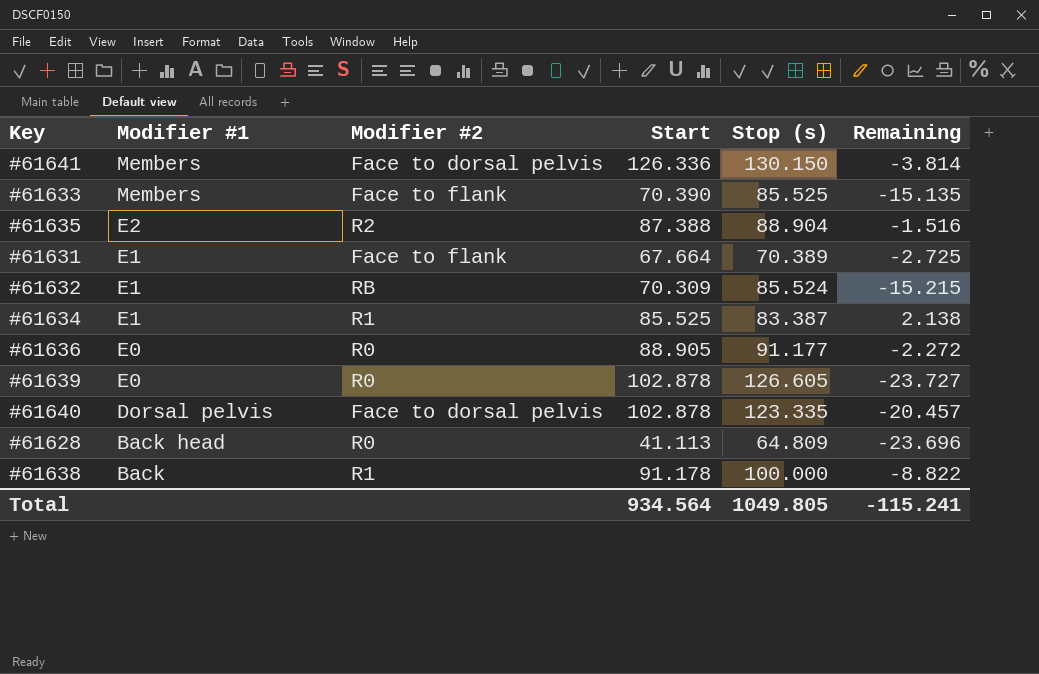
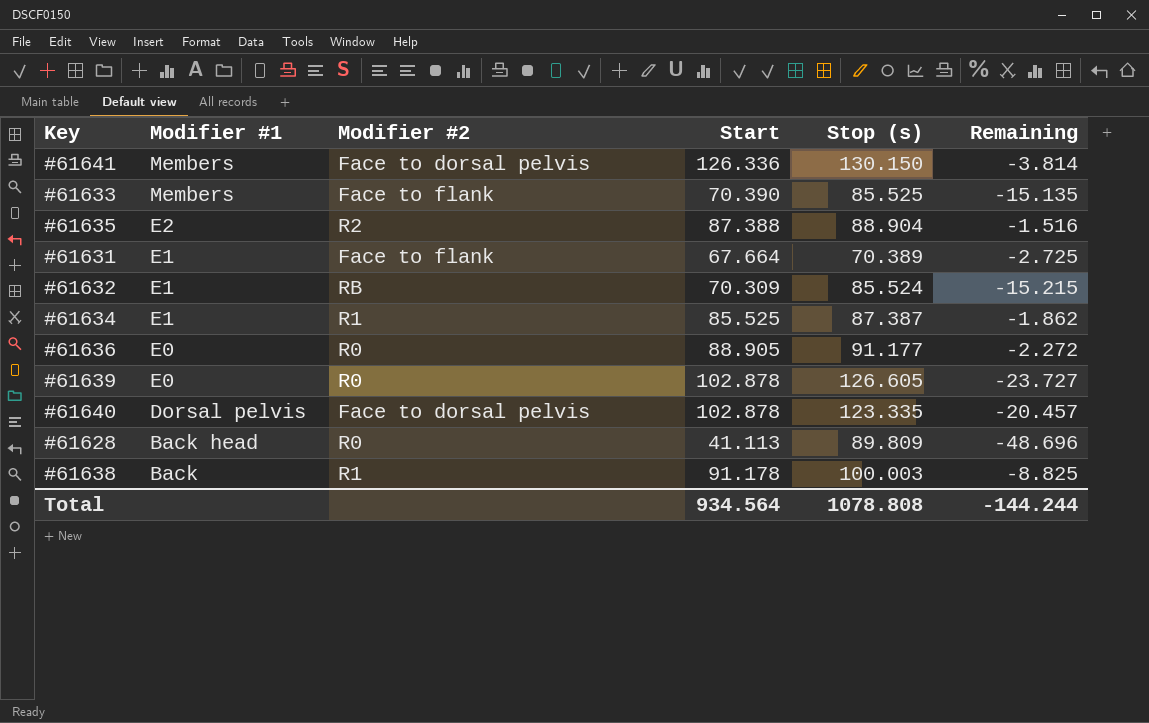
#61634 | Stop (s): 83.387 -> 87.387
#61634 | Remaining: 2.138 -> -1.862
#61628 | Stop (s): 64.809 -> 89.809
#61628 | Remaining: -23.696 -> -48.696
#61638 | Stop (s): 100.000 -> 100.003
#61638 | Remaining: -8.822 -> -8.825
Total | Stop (s): 1049.805 -> 1078.808
Total | Remaining: -115.241 -> -144.244

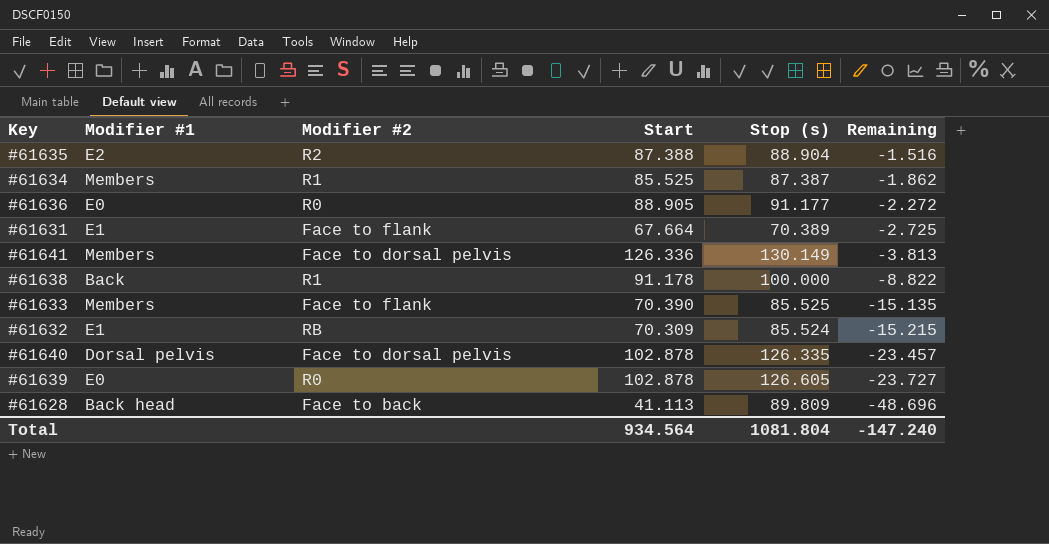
row order: Modifier #1 descending -> Remaining descending
#61634 | Modifier #1: E1 -> Members
#61641 | Stop (s): 130.150 -> 130.149
#61641 | Remaining: -3.814 -> -3.813
#61638 | Stop (s): 100.003 -> 100.000
#61638 | Remaining: -8.825 -> -8.822
#61640 | Stop (s): 123.335 -> 126.335
#61640 | Remaining: -20.457 -> -23.457
#61628 | Modifier #2: R0 -> Face to back
Total | Stop (s): 1078.808 -> 1081.804
Total | Remaining: -144.244 -> -147.240

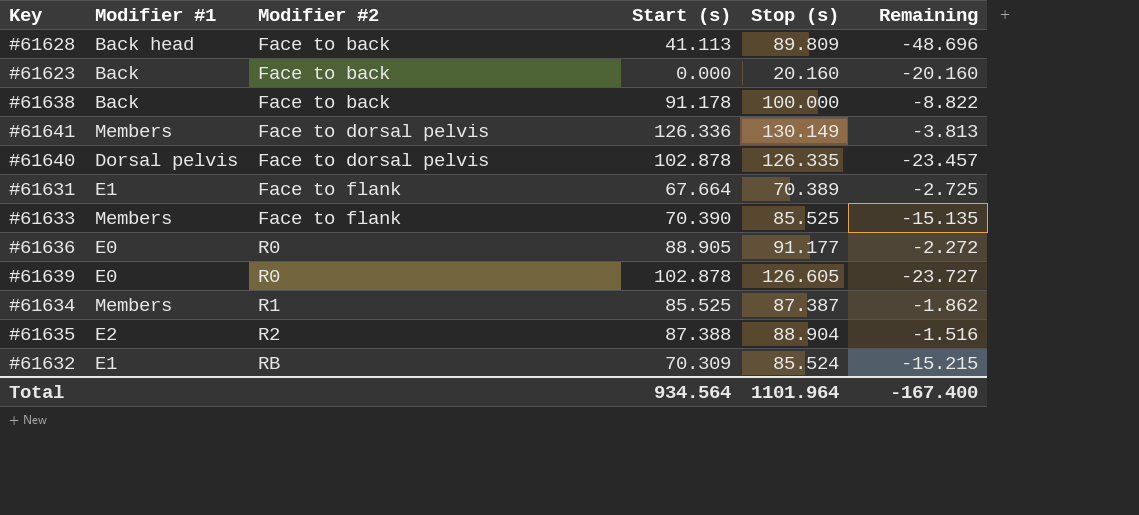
row order: Remaining descending -> Modifier #2 ascending
column name: Start -> Start (s)
row #61623: none -> Back | Face to back | 0.000 | 20.160 | -20.160
#61638 | Modifier #2: R1 -> Face to back
Total | Stop (s): 1081.804 -> 1101.964
Total | Remaining: -147.240 -> -167.400

